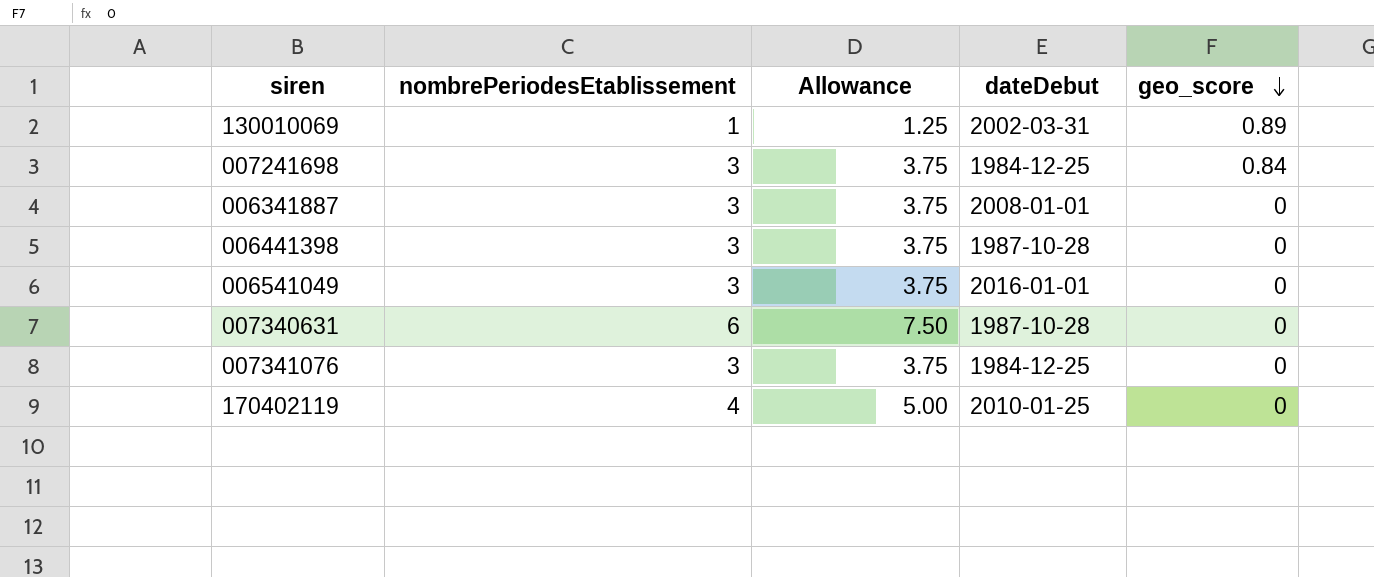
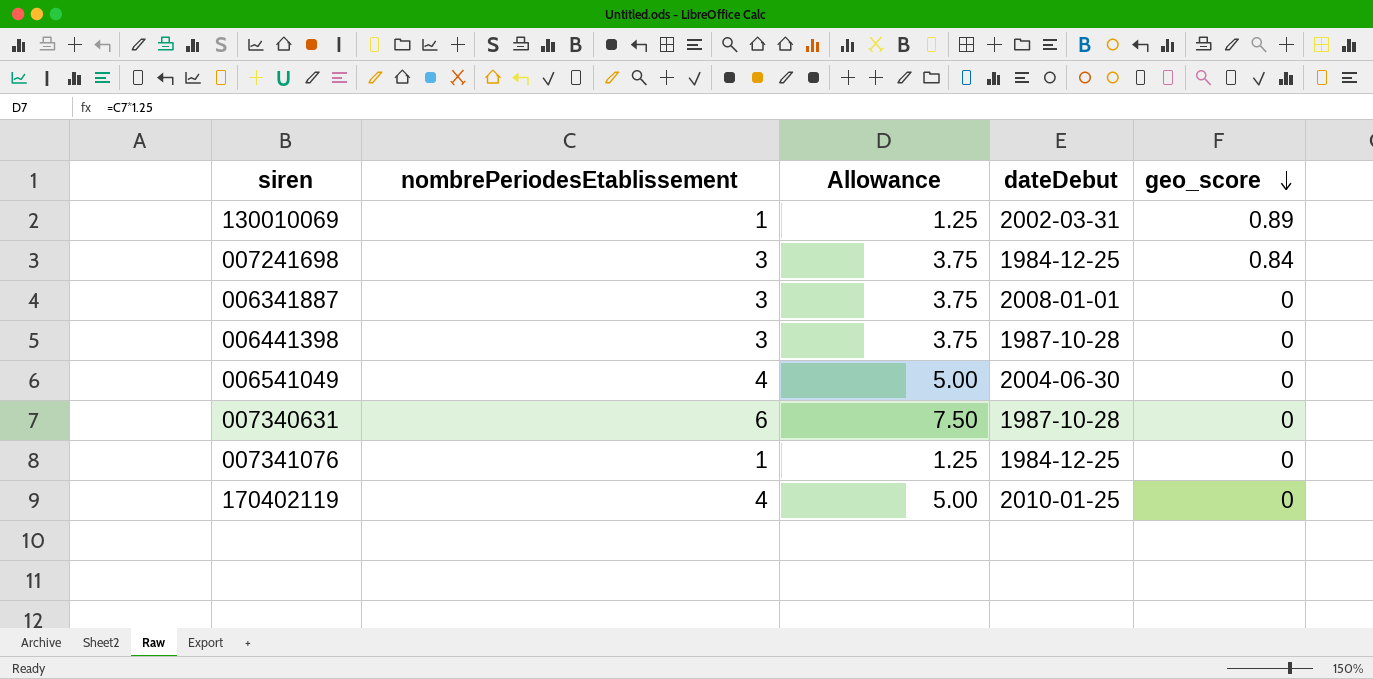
006541049 | nombrePeriodesEtablissement: 3 -> 4
006541049 | Allowance: 3.75 -> 5.00
006541049 | dateDebut: 2016-01-01 -> 2004-06-30
007341076 | nombrePeriodesEtablissement: 3 -> 1
007341076 | Allowance: 3.75 -> 1.25

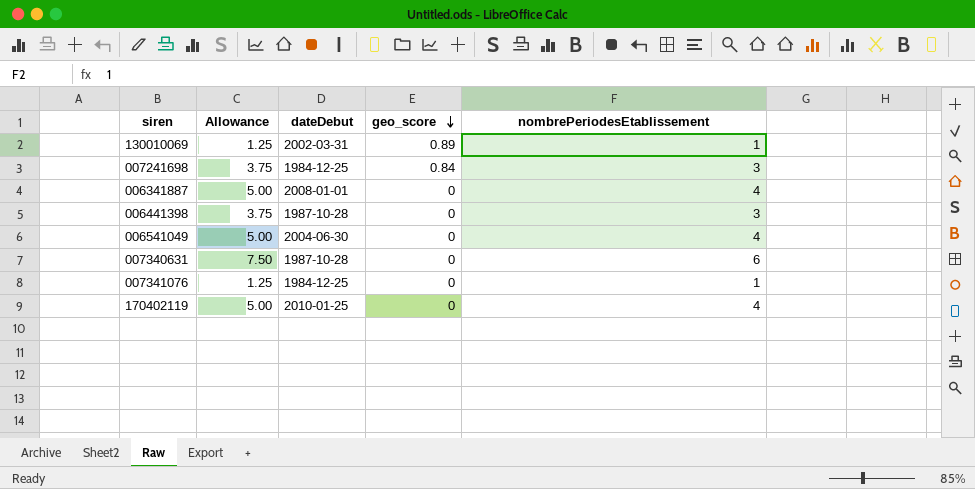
column nombrePeriodesEtablissement | position: 2 -> 5
006341887 | Allowance: 3.75 -> 5.00
006341887 | nombrePeriodesEtablissement: 3 -> 4

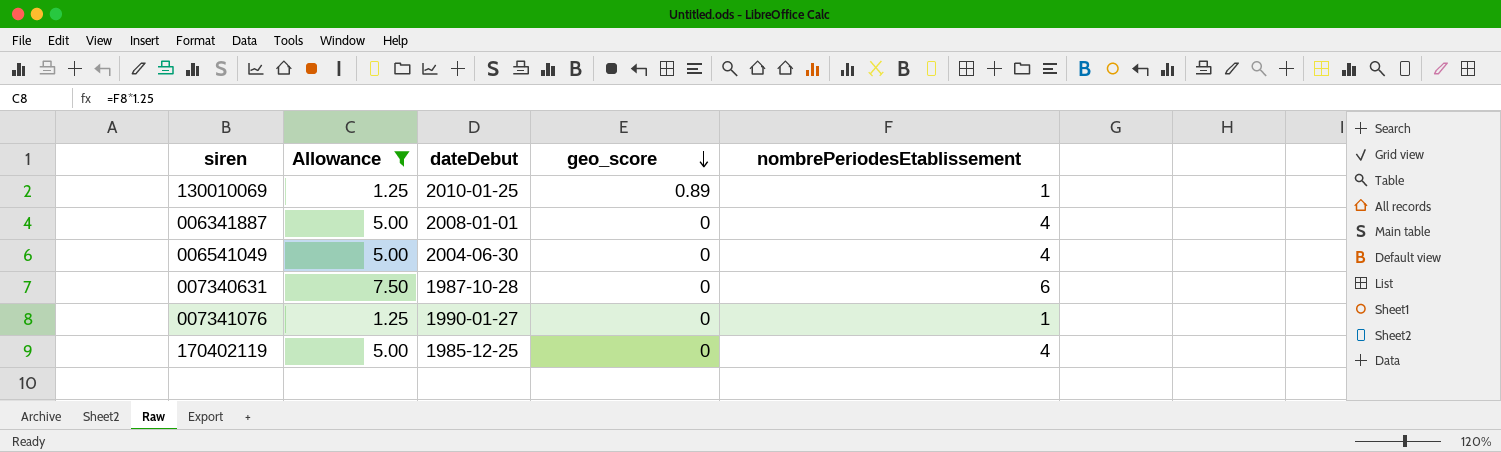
filter: none -> Allowance != 3.75
130010069 | dateDebut: 2002-03-31 -> 2010-01-25
007341076 | dateDebut: 1984-12-25 -> 1990-01-27
170402119 | dateDebut: 2010-01-25 -> 1985-12-25

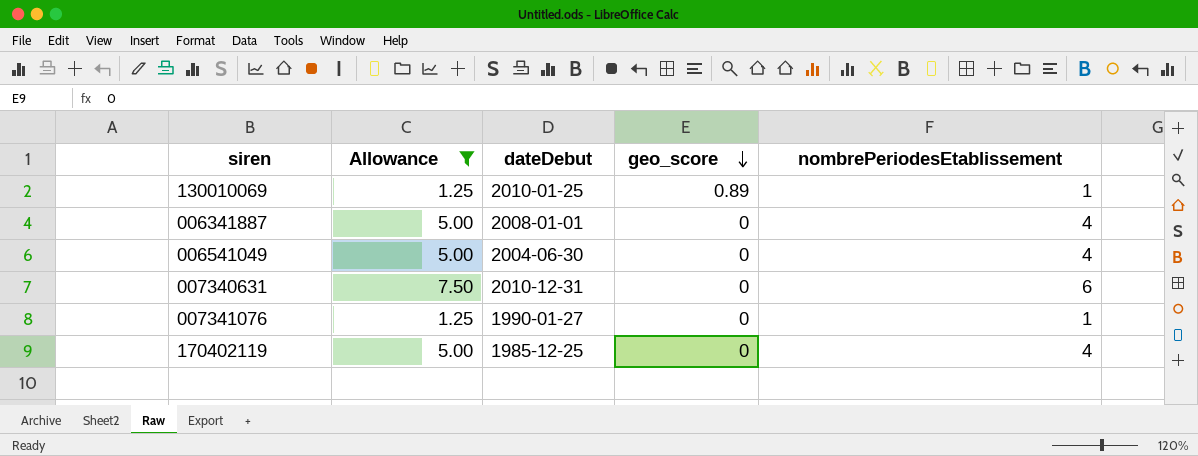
007340631 | dateDebut: 1987-10-28 -> 2010-12-31

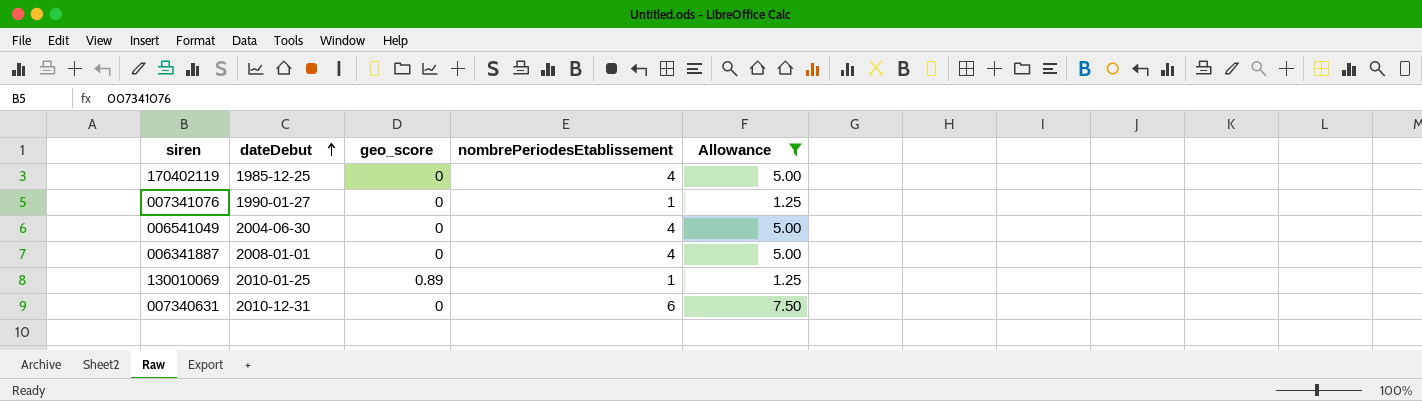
row order: geo_score descending -> dateDebut ascending
column Allowance | position: 2 -> 5

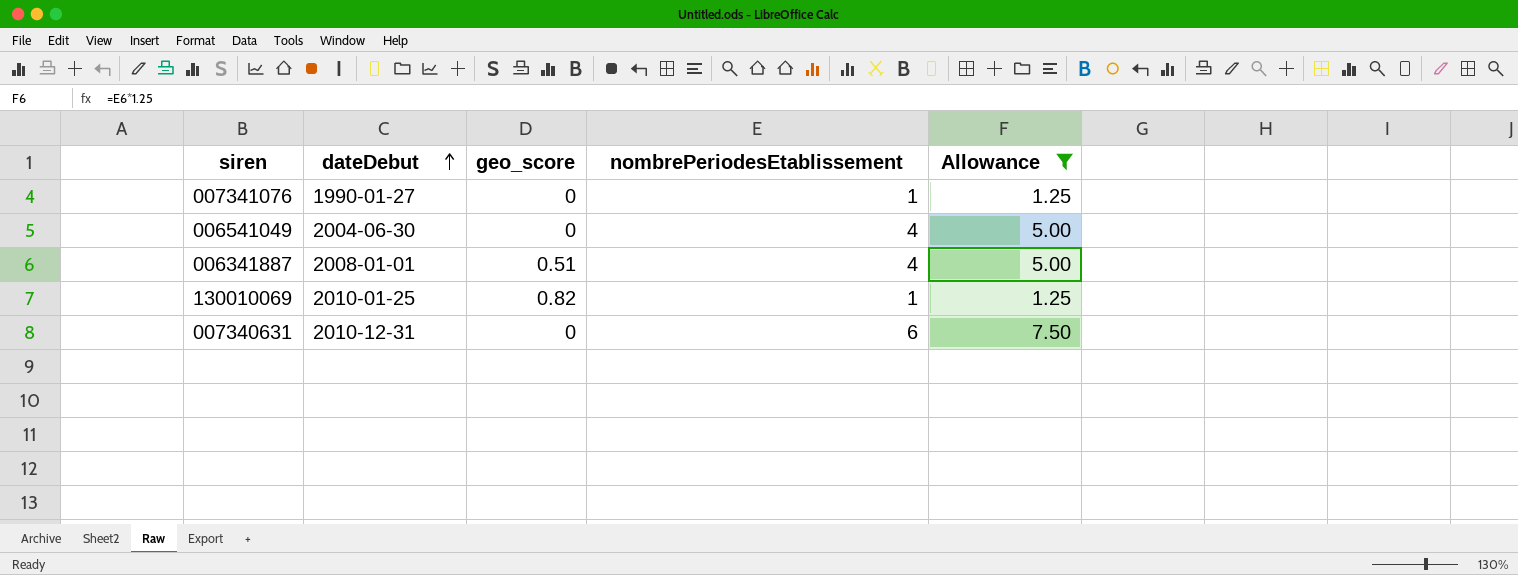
row 170402119: 1985-12-25 | 0 | 4 | 5.00 -> none
006341887 | geo_score: 0 -> 0.51
130010069 | geo_score: 0.89 -> 0.82

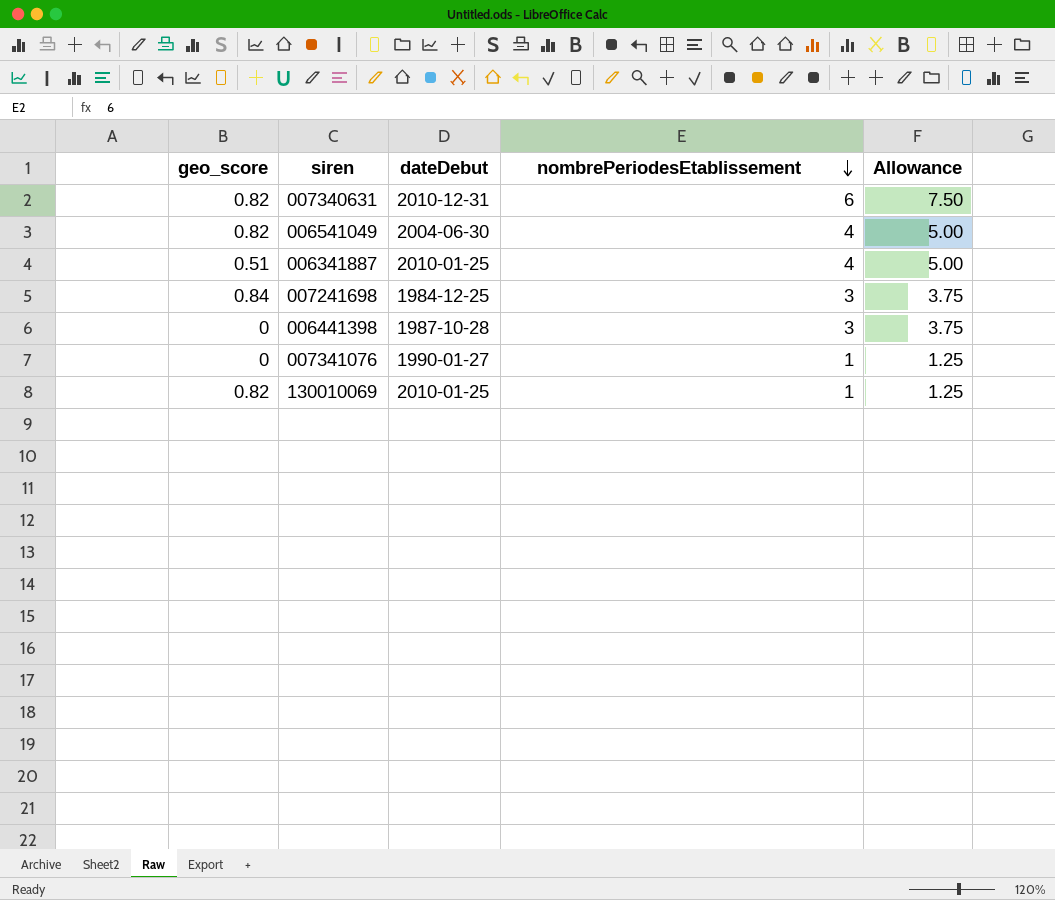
filter: Allowance != 3.75 -> none
row order: dateDebut ascending -> nombrePeriodesEtablissement descending
column geo_score | position: 3 -> 1
007340631 | geo_score: 0 -> 0.82
006541049 | geo_score: 0 -> 0.82
006341887 | dateDebut: 2008-01-01 -> 2010-01-25

